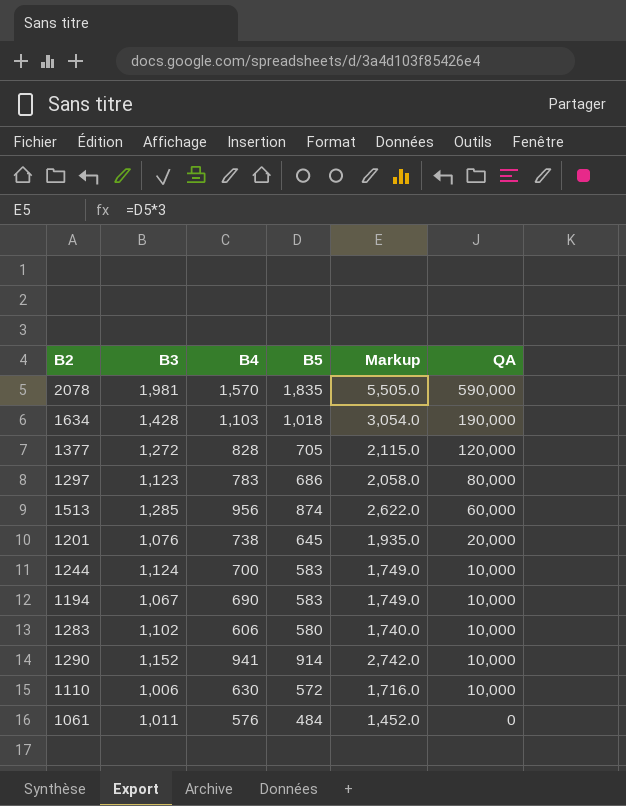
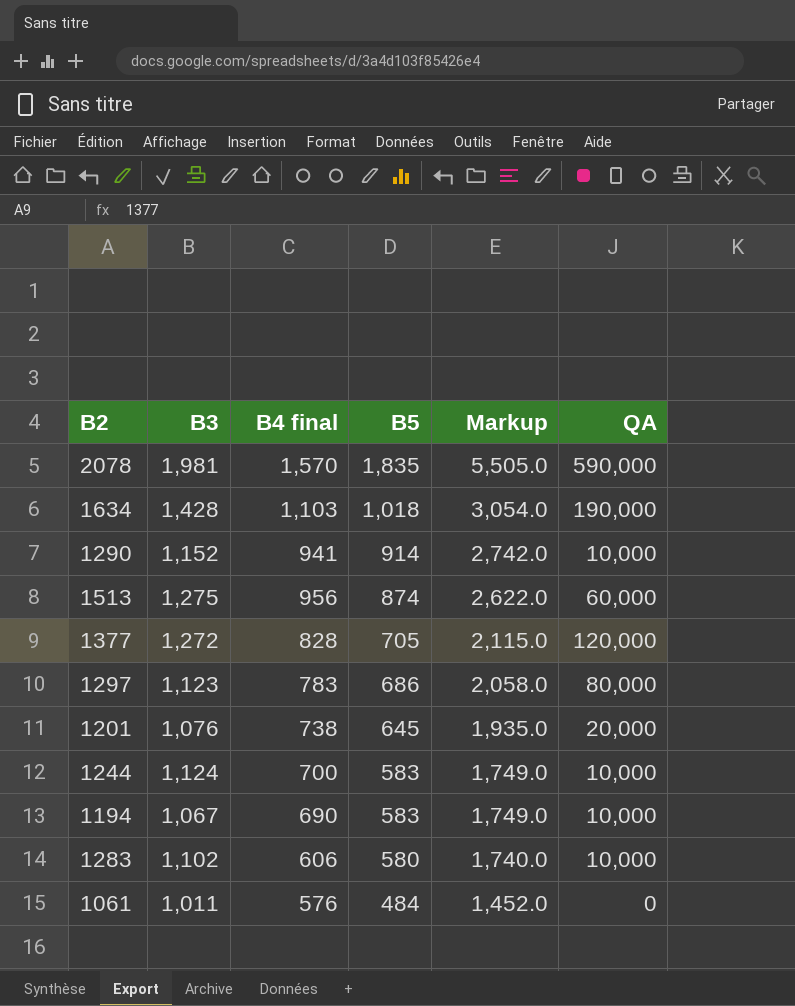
row order: QA descending -> B5 descending
column name: B4 -> B4 final
row 1110: 1,006 | 630 | 572 | 1,716.0 | 10,000 -> none
1513 | B3: 1,285 -> 1,275

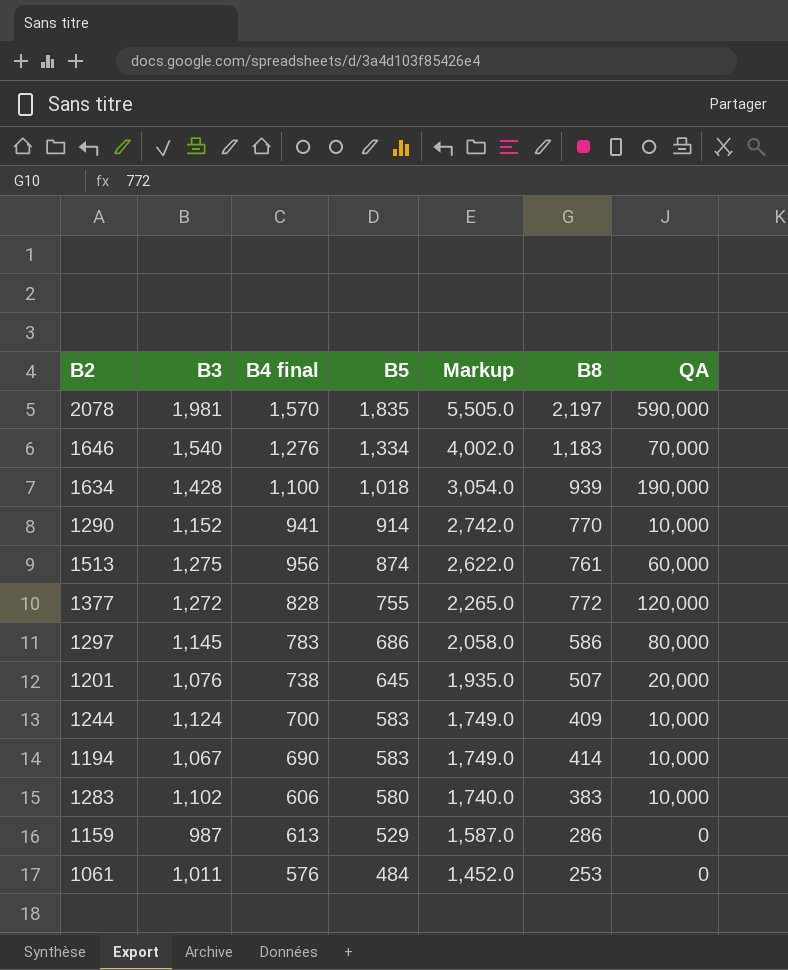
column B8 | position: none -> 6
row 1646: none -> 1,540 | 1,276 | 1,334 | 4,002.0 | 1,183 | 70,000
1634 | B4 final: 1,103 -> 1,100
1377 | B5: 705 -> 755
1377 | Markup: 2,115.0 -> 2,265.0
1297 | B3: 1,123 -> 1,145
row 1159: none -> 987 | 613 | 529 | 1,587.0 | 286 | 0

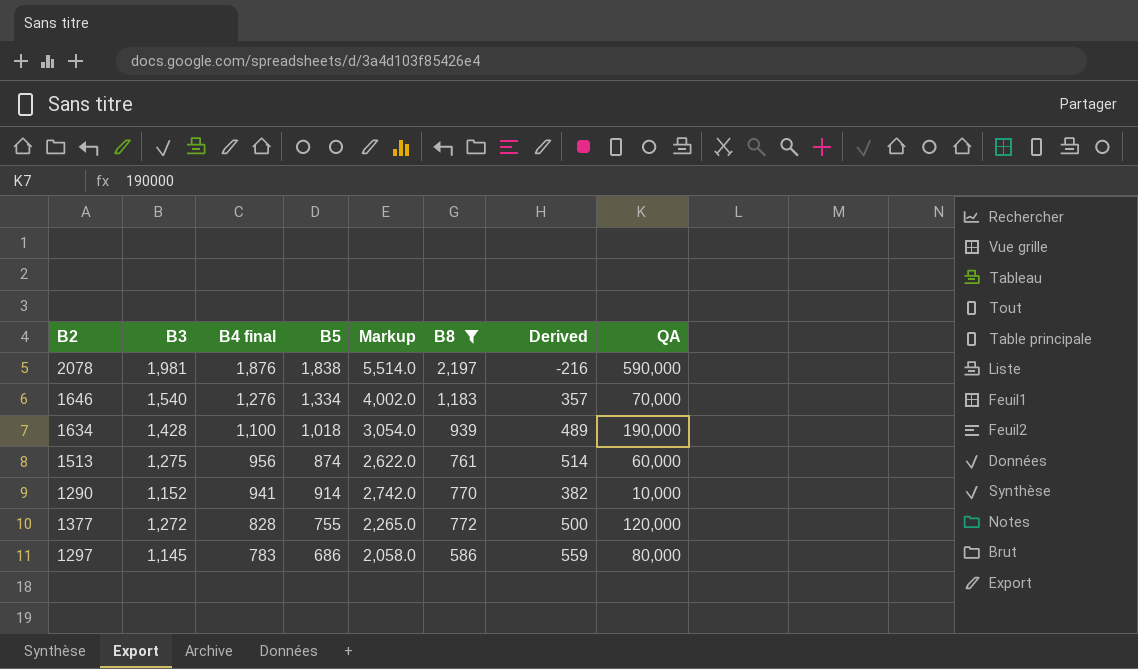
filter: none -> B8 >= 586
row order: B5 descending -> B4 final descending
column Derived | formula: none -> [B3] - [B8]
2078 | B4 final: 1,570 -> 1,876
2078 | B5: 1,835 -> 1,838
2078 | Markup: 5,505.0 -> 5,514.0

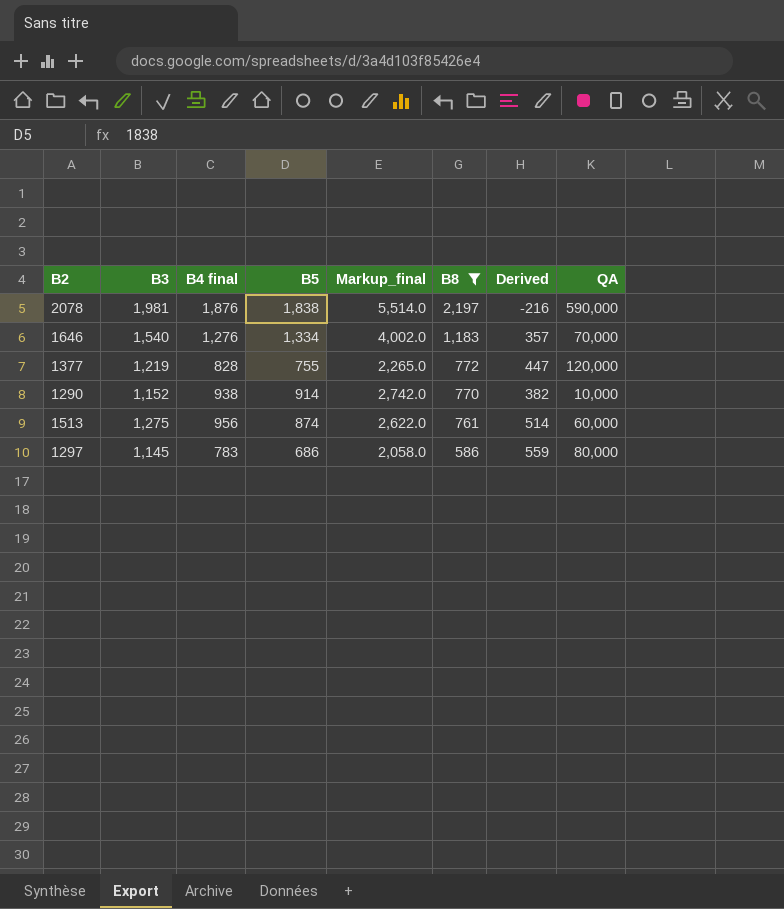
row order: B4 final descending -> B8 descending
column name: Markup -> Markup_final
row 1634: 1,428 | 1,100 | 1,018 | 3,054.0 | 939 | 489 | 190,000 -> none
1377 | B3: 1,272 -> 1,219
1377 | Derived: 500 -> 447
1290 | B4 final: 941 -> 938

